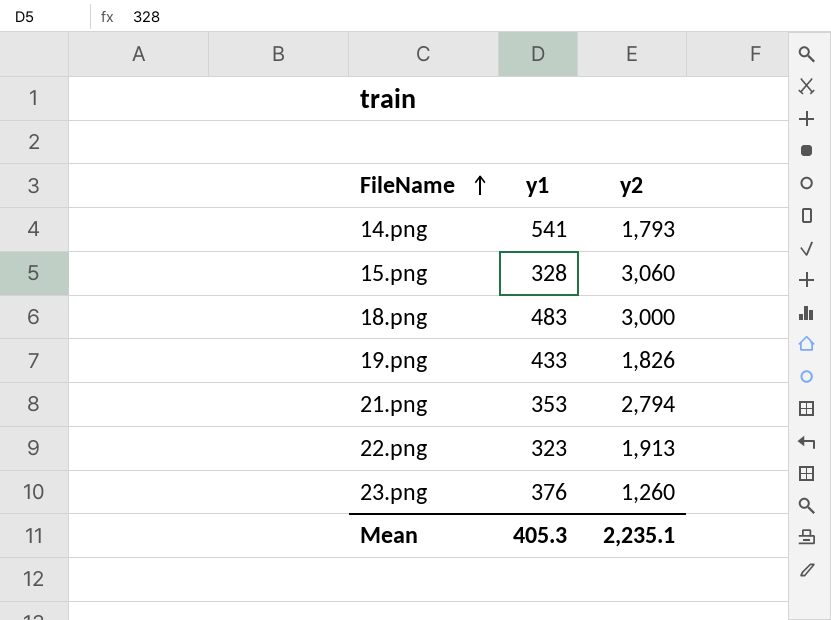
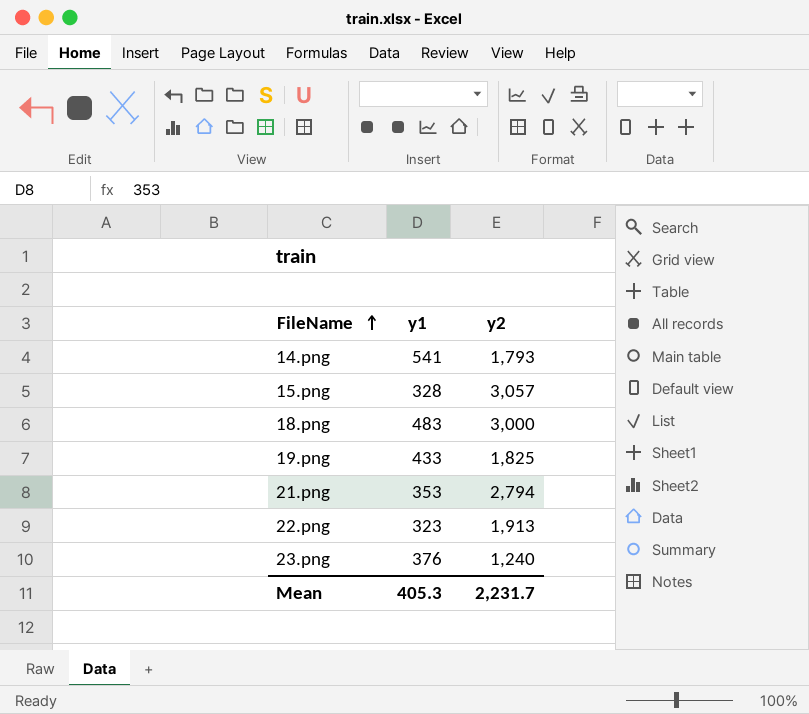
15.png | y2: 3,060 -> 3,057
19.png | y2: 1,826 -> 1,825
23.png | y2: 1,260 -> 1,240
Mean | y2: 2,235.1 -> 2,231.7

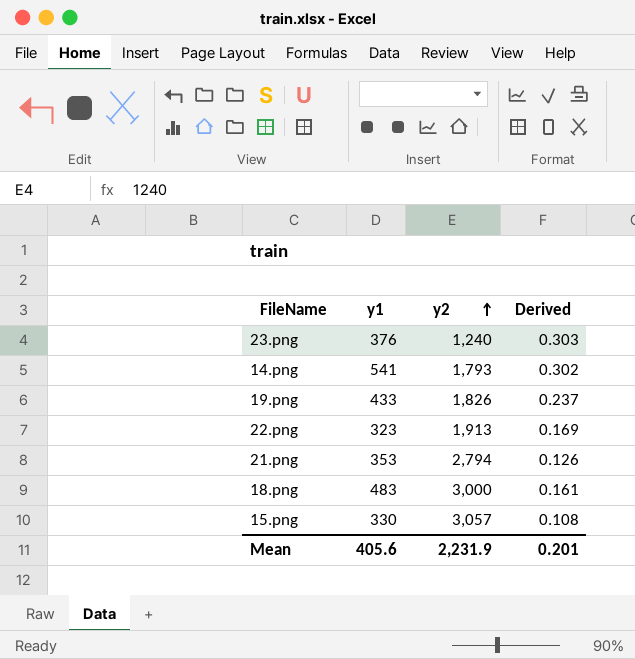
row order: FileName ascending -> y2 ascending
column Derived | formula: none -> [y1] / [y2]
19.png | y2: 1,825 -> 1,826
15.png | y1: 328 -> 330
Mean | y1: 405.3 -> 405.6
Mean | y2: 2,231.7 -> 2,231.9

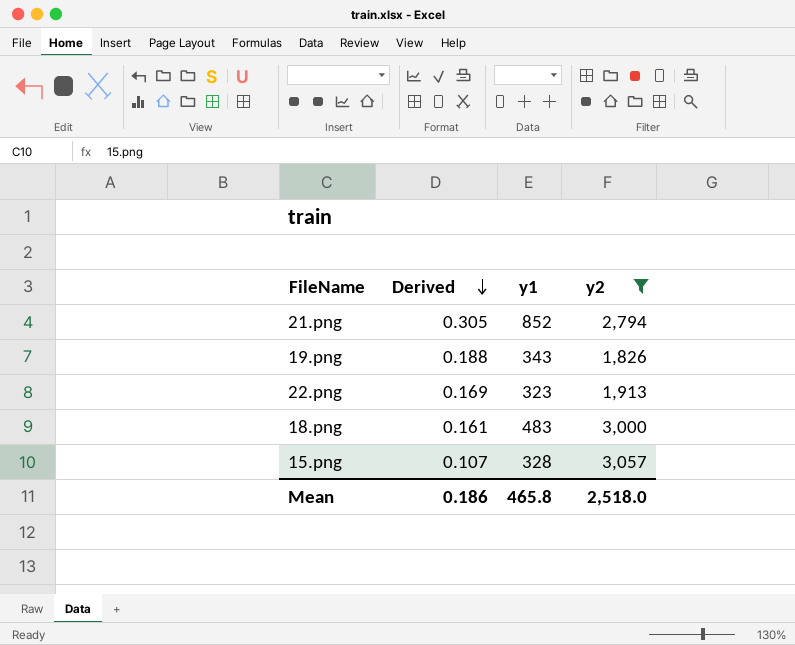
filter: none -> y2 >= 1,826
row order: y2 ascending -> Derived descending
column Derived | position: 4 -> 2
21.png | Derived: 0.126 -> 0.305
21.png | y1: 353 -> 852
19.png | Derived: 0.237 -> 0.188
19.png | y1: 433 -> 343
15.png | Derived: 0.108 -> 0.107
15.png | y1: 330 -> 328
Mean | Derived: 0.201 -> 0.186
Mean | y1: 405.6 -> 465.8
Mean | y2: 2,231.9 -> 2,518.0

